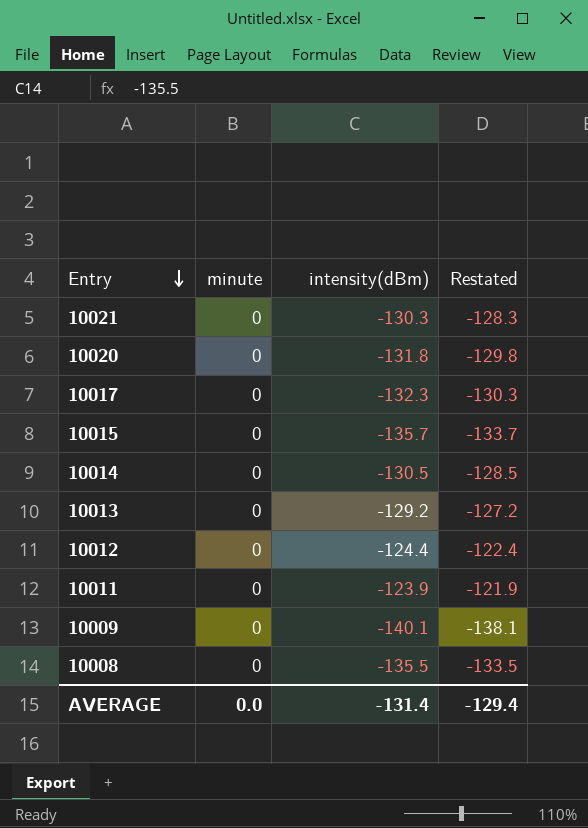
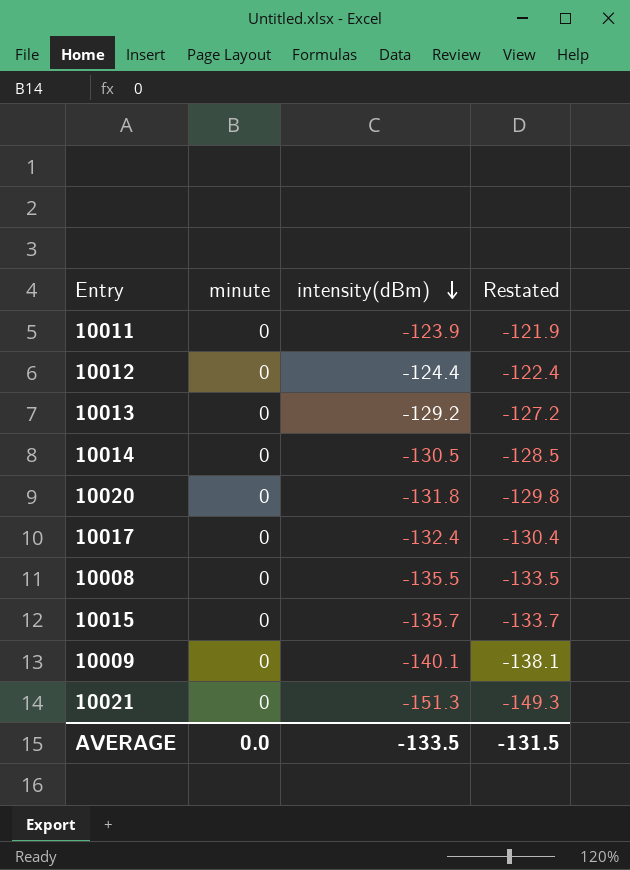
row order: Entry descending -> intensity(dBm) descending
10017 | intensity(dBm): -132.3 -> -132.4
10017 | Restated: -130.3 -> -130.4
10021 | intensity(dBm): -130.3 -> -151.3
10021 | Restated: -128.3 -> -149.3
AVERAGE | intensity(dBm): -131.4 -> -133.5
AVERAGE | Restated: -129.4 -> -131.5

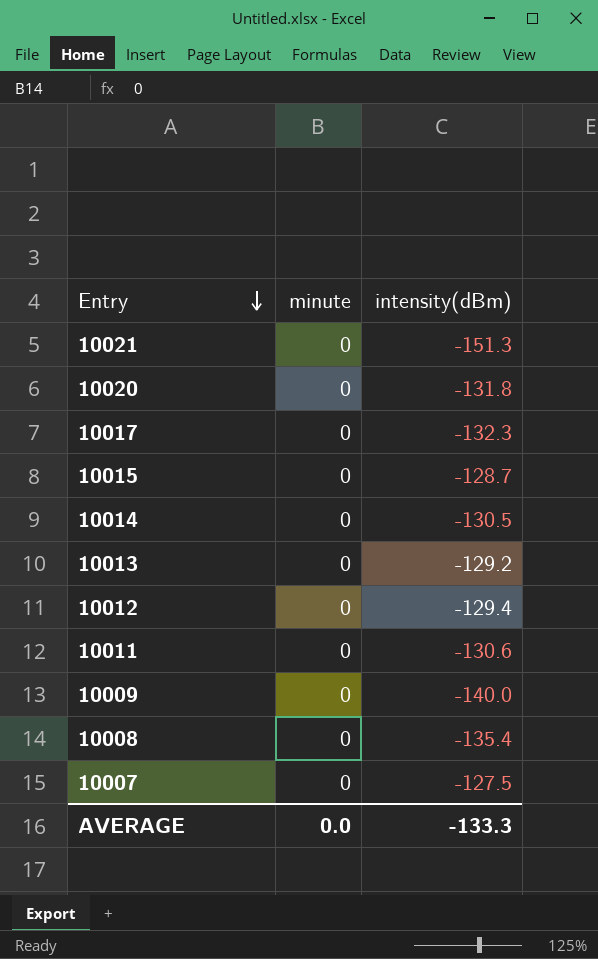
row order: intensity(dBm) descending -> Entry descending
column Restated | formula: [intensity(dBm)] + 2 -> none
10017 | intensity(dBm): -132.4 -> -132.3
10015 | intensity(dBm): -135.7 -> -128.7
10012 | intensity(dBm): -124.4 -> -129.4
10011 | intensity(dBm): -123.9 -> -130.6
10009 | intensity(dBm): -140.1 -> -140.0
10008 | intensity(dBm): -135.5 -> -135.4
row 10007: none -> 0 | -127.5
AVERAGE | intensity(dBm): -133.5 -> -133.3

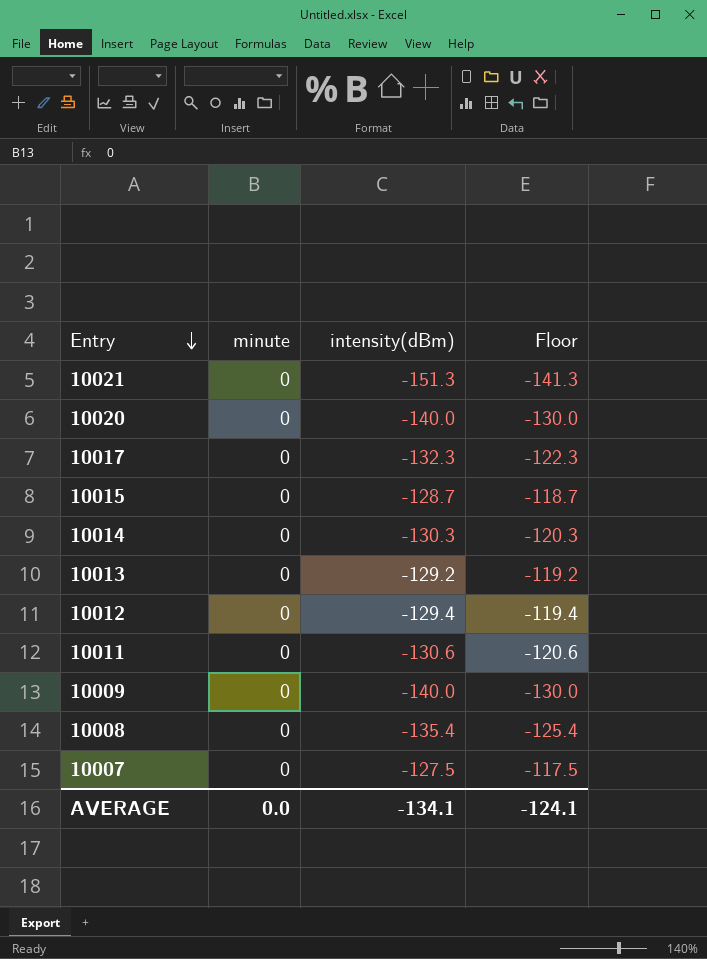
column Floor | formula: none -> [intensity(dBm)] + 10
10020 | intensity(dBm): -131.8 -> -140.0
10014 | intensity(dBm): -130.5 -> -130.3
AVERAGE | intensity(dBm): -133.3 -> -134.1

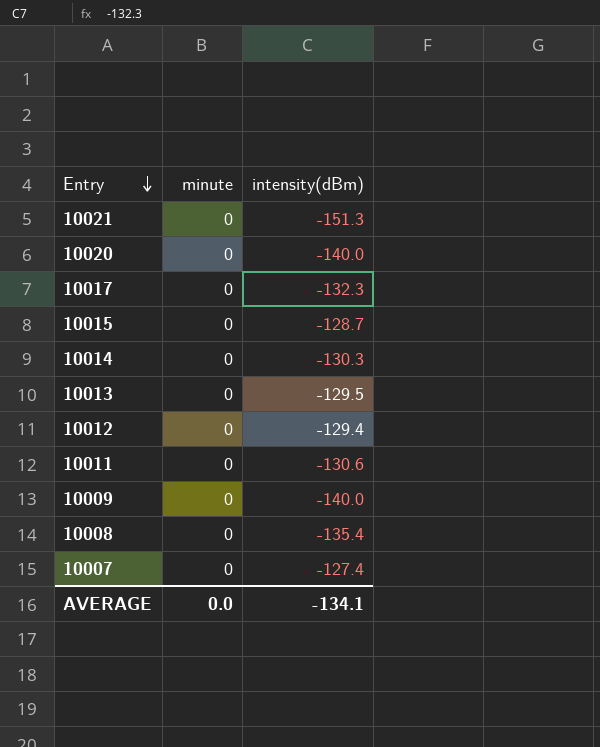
column Floor | formula: [intensity(dBm)] + 10 -> none
10013 | intensity(dBm): -129.2 -> -129.5
10007 | intensity(dBm): -127.5 -> -127.4

